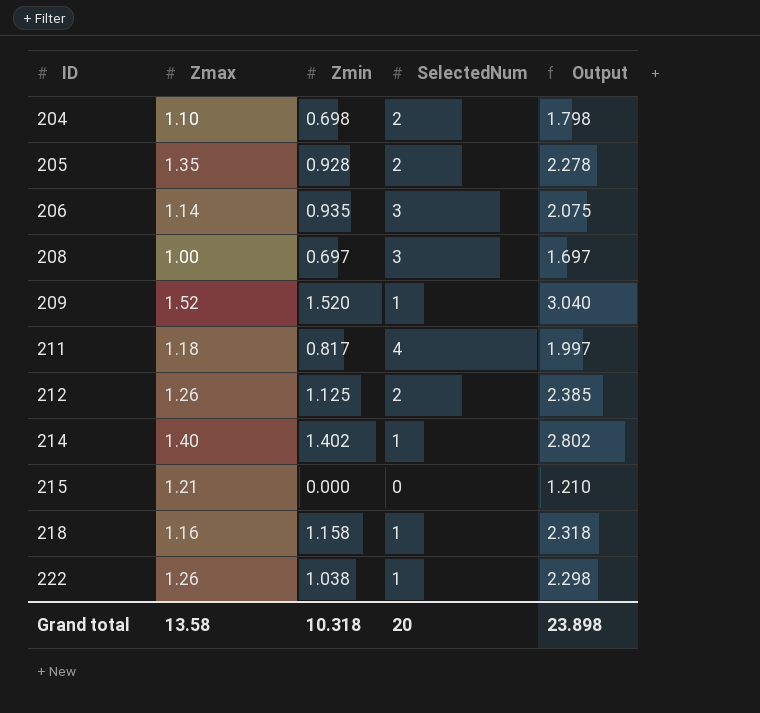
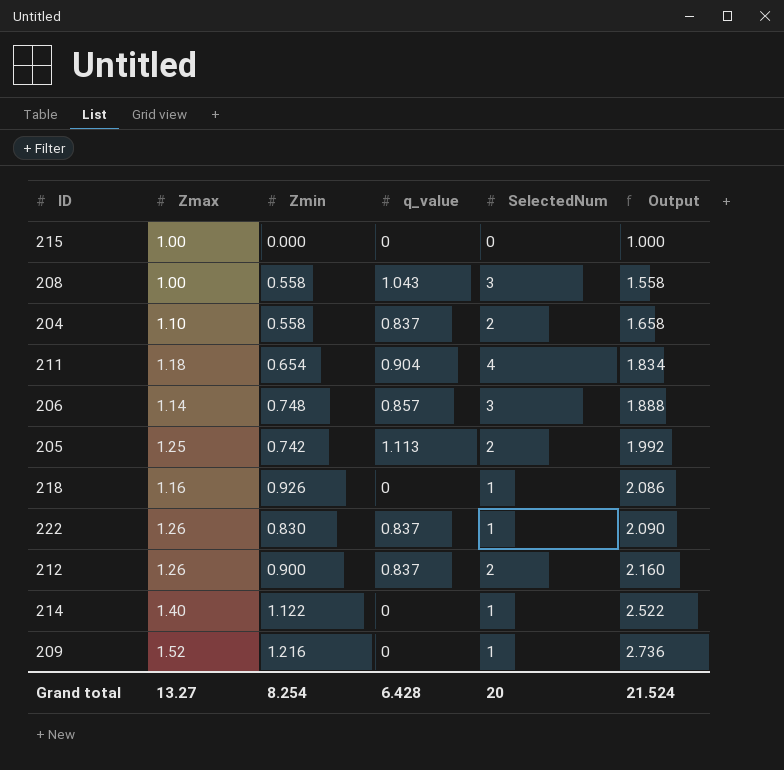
row order: ID ascending -> Output ascending
column q_value | position: none -> 4
215 | Zmax: 1.21 -> 1.00
215 | Output: 1.210 -> 1.000
208 | Zmin: 0.697 -> 0.558
208 | Output: 1.697 -> 1.558
204 | Zmin: 0.698 -> 0.558
204 | Output: 1.798 -> 1.658
211 | Zmin: 0.817 -> 0.654
211 | Output: 1.997 -> 1.834
206 | Zmin: 0.935 -> 0.748
206 | Output: 2.075 -> 1.888
205 | Zmax: 1.35 -> 1.25
205 | Zmin: 0.928 -> 0.742
205 | Output: 2.278 -> 1.992
218 | Zmin: 1.158 -> 0.926
218 | Output: 2.318 -> 2.086
222 | Zmin: 1.038 -> 0.830
222 | Output: 2.298 -> 2.090
212 | Zmin: 1.125 -> 0.900
212 | Output: 2.385 -> 2.160
214 | Zmin: 1.402 -> 1.122
214 | Output: 2.802 -> 2.522
209 | Zmin: 1.520 -> 1.216
209 | Output: 3.040 -> 2.736
Grand total | Zmax: 13.58 -> 13.27
Grand total | Zmin: 10.318 -> 8.254
Grand total | Output: 23.898 -> 21.524

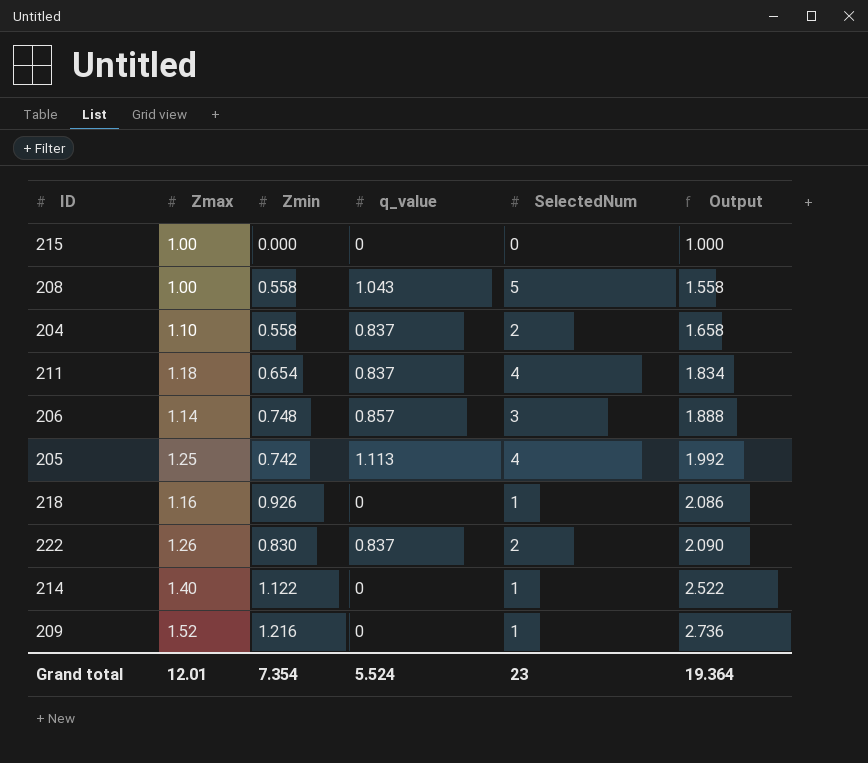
row 212: 1.26 | 0.900 | 0.837 | 2 | 2.160 -> none
208 | SelectedNum: 3 -> 5
211 | q_value: 0.904 -> 0.837
205 | SelectedNum: 2 -> 4
222 | SelectedNum: 1 -> 2
Grand total | Zmax: 13.27 -> 12.01
Grand total | Zmin: 8.254 -> 7.354
Grand total | q_value: 6.428 -> 5.524
Grand total | SelectedNum: 20 -> 23
Grand total | Output: 21.524 -> 19.364

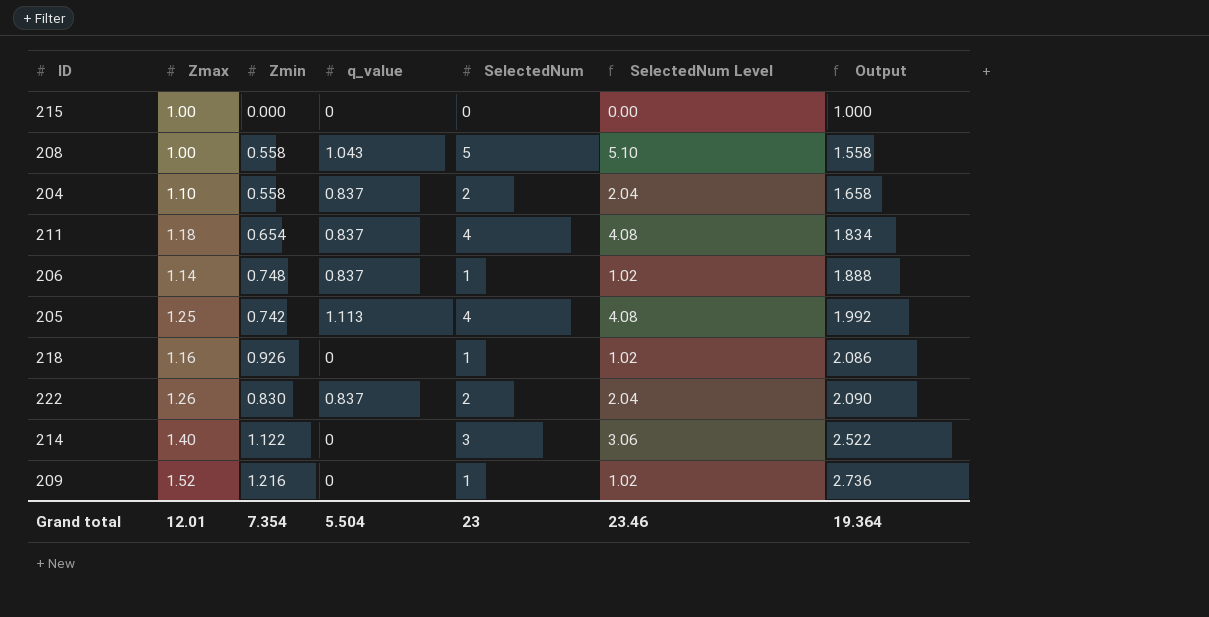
column SelectedNum Level | formula: none -> [SelectedNum] * 1.02
206 | q_value: 0.857 -> 0.837
206 | SelectedNum: 3 -> 1
214 | SelectedNum: 1 -> 3
Grand total | q_value: 5.524 -> 5.504

